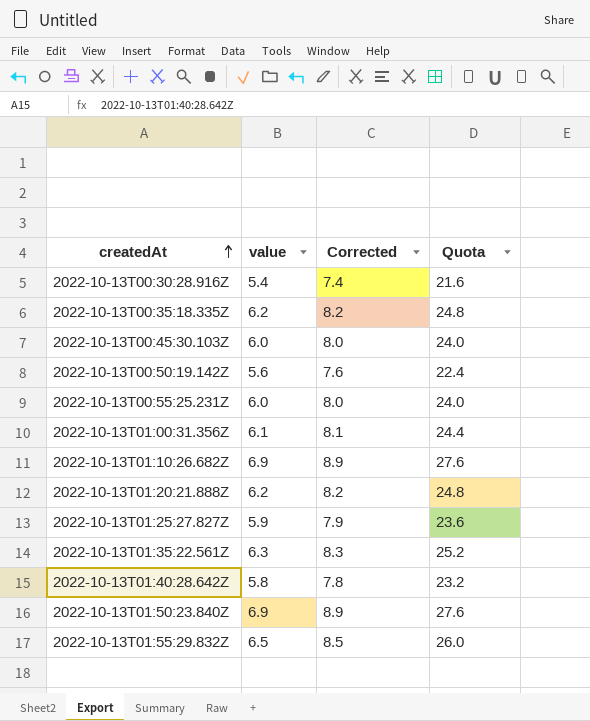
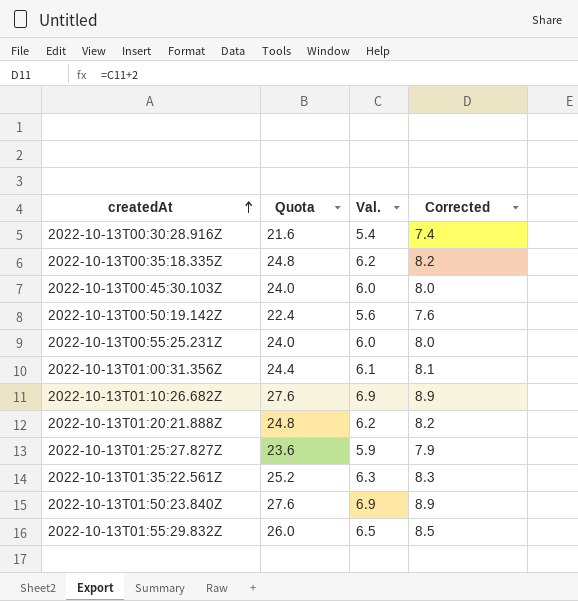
column Quota | position: 4 -> 2
column name: value -> Val.
row 2022-10-13T01:40:28.642Z: 5.8 | 7.8 | 23.2 -> none

